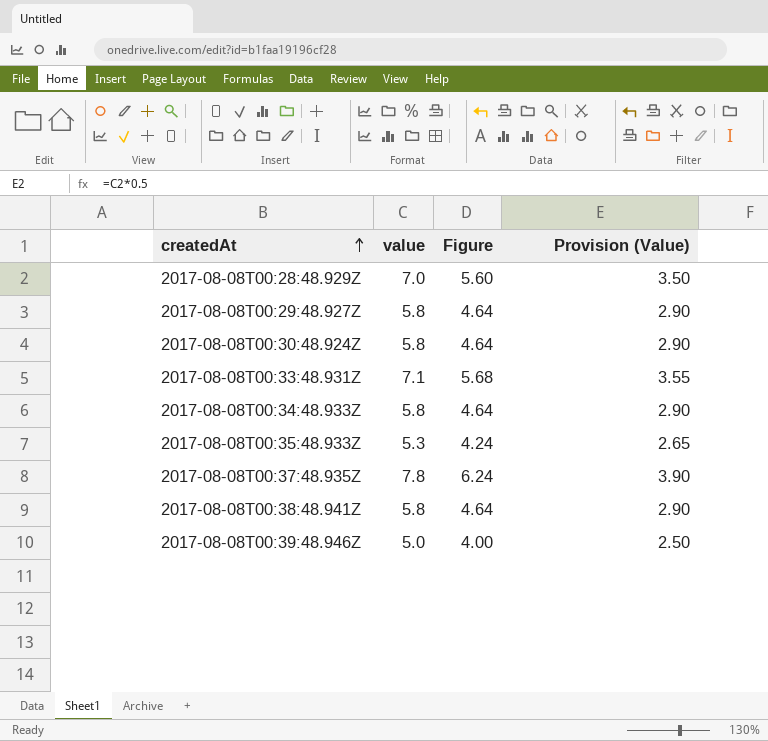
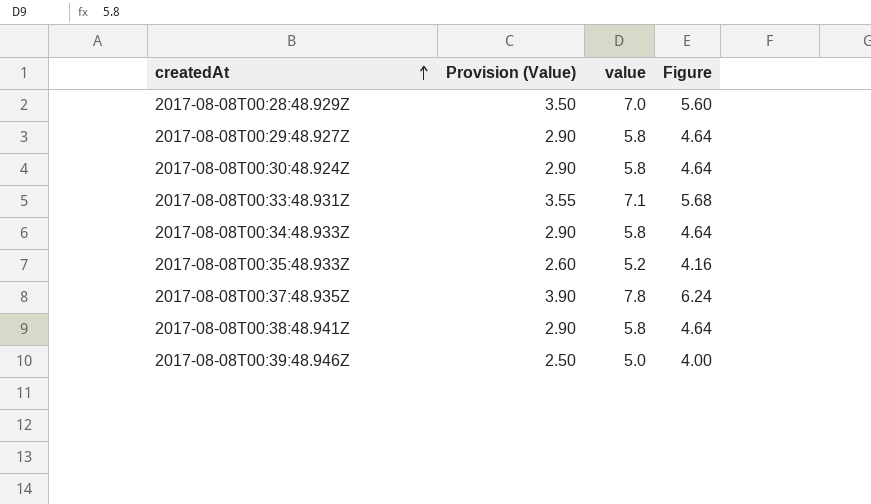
column Provision (Value) | position: 4 -> 2
2017-08-08T00:35:48.933Z | Provision (Value): 2.65 -> 2.60
2017-08-08T00:35:48.933Z | value: 5.3 -> 5.2
2017-08-08T00:35:48.933Z | Figure: 4.24 -> 4.16

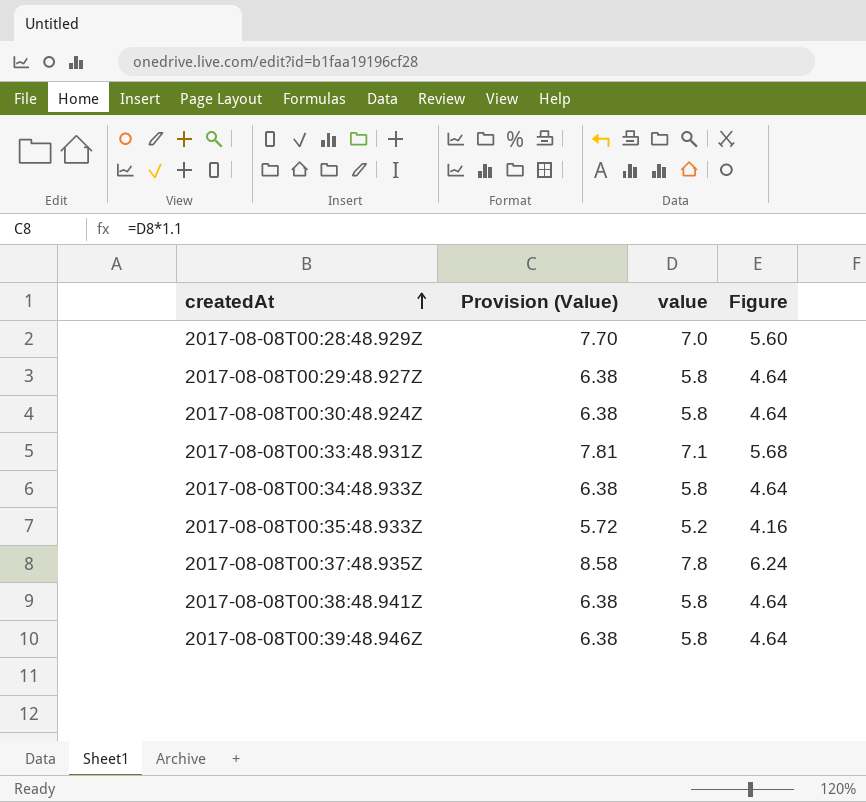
column Provision (Value) | formula: [value] * 0.5 -> [value] * 1.1
2017-08-08T00:39:48.946Z | value: 5.0 -> 5.8
2017-08-08T00:39:48.946Z | Figure: 4.00 -> 4.64

